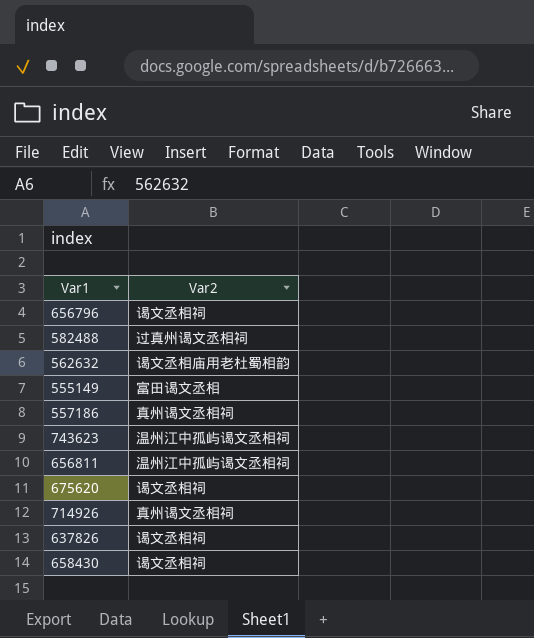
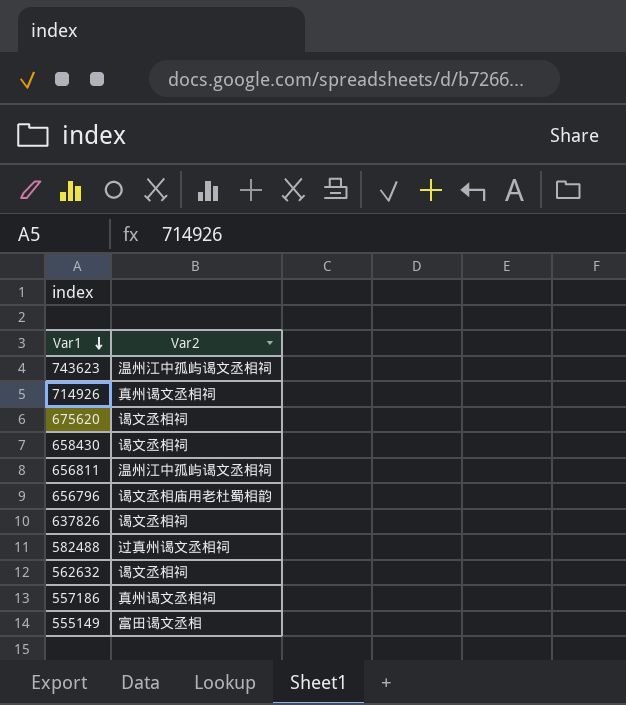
row order: none -> Var1 descending
656796 | Var2: 谒文丞相祠 -> 谒文丞相庙用老杜蜀相韵
562632 | Var2: 谒文丞相庙用老杜蜀相韵 -> 谒文丞相祠

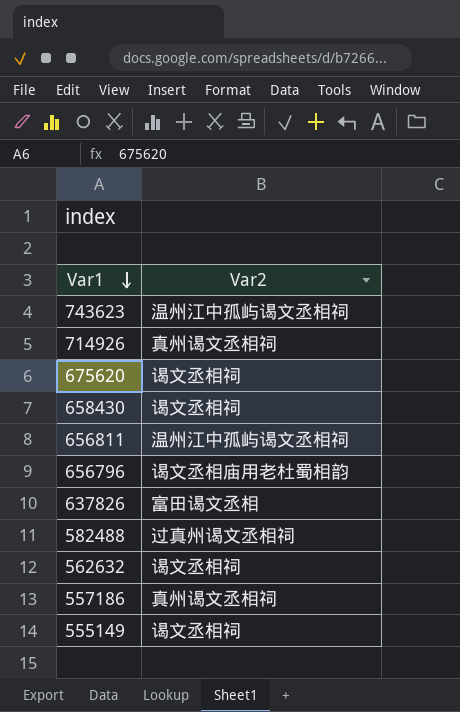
637826 | Var2: 谒文丞相祠 -> 富田谒文丞相
555149 | Var2: 富田谒文丞相 -> 谒文丞相祠

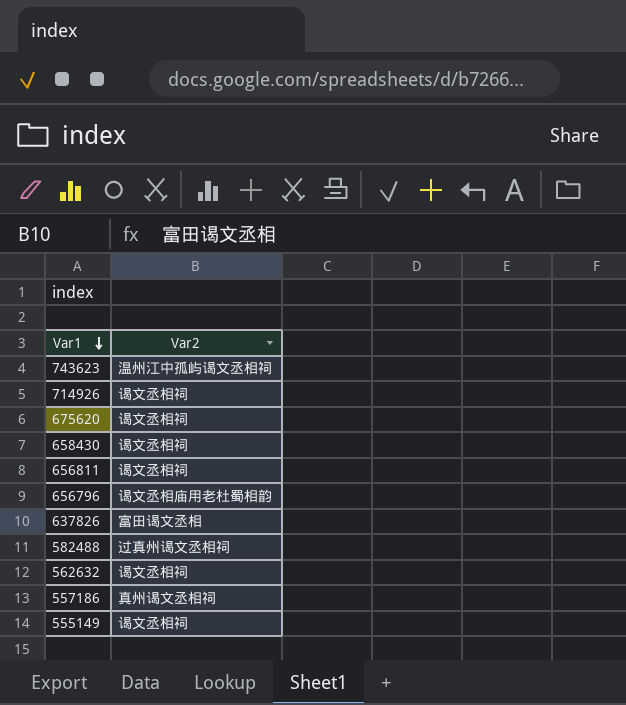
714926 | Var2: 真州谒文丞相祠 -> 谒文丞相祠
656811 | Var2: 温州江中孤屿谒文丞相祠 -> 谒文丞相祠

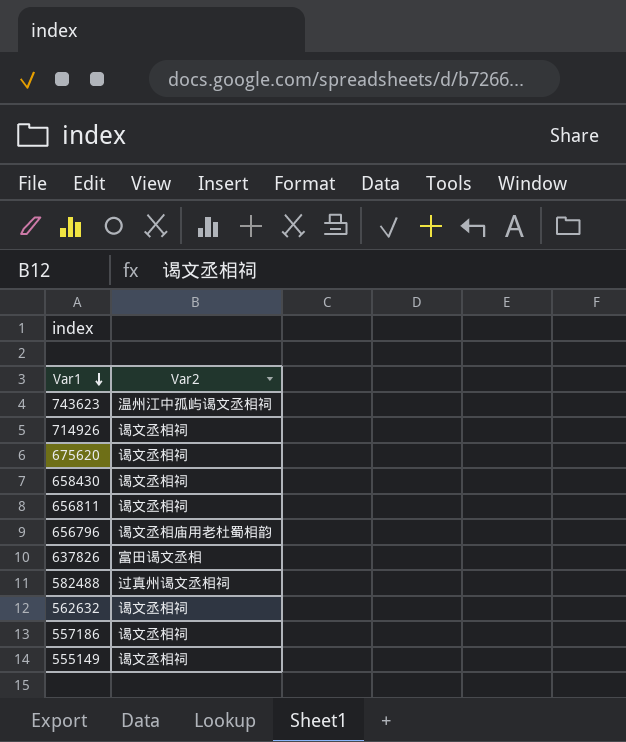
557186 | Var2: 真州谒文丞相祠 -> 谒文丞相祠

